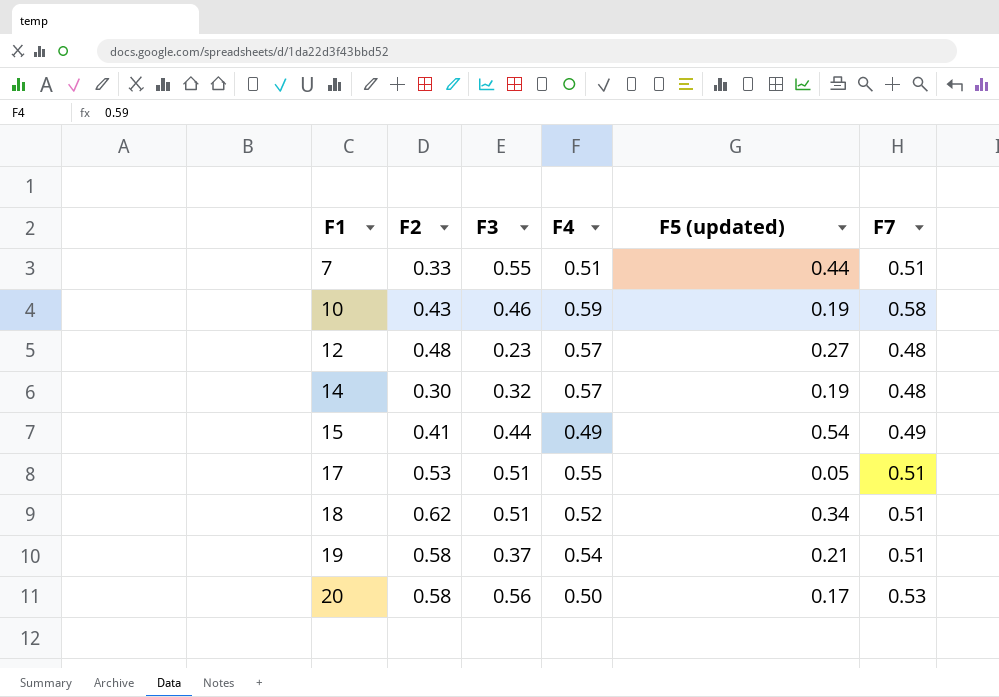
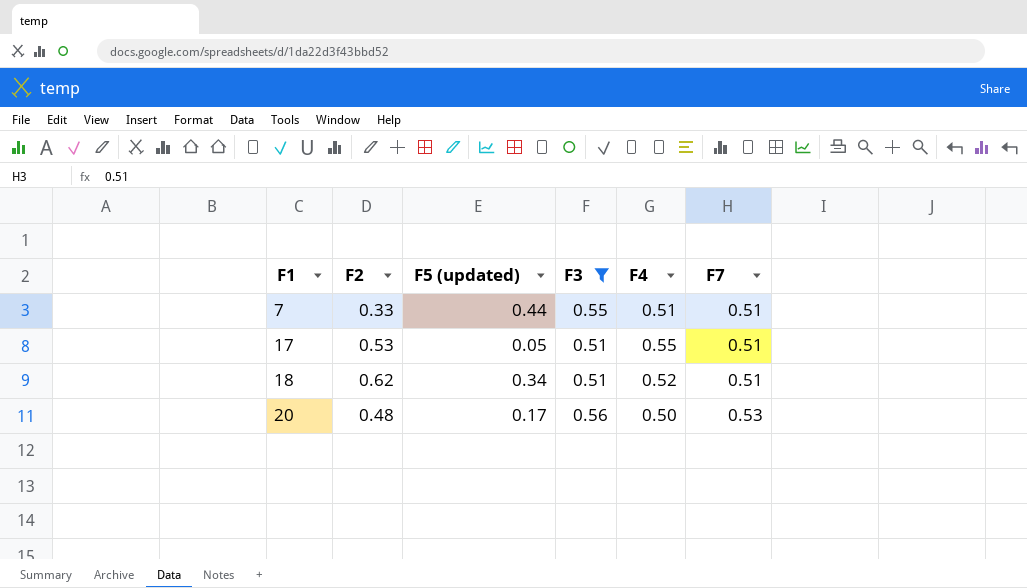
filter: none -> F3 >= 0.51
column F5 (updated) | position: 5 -> 3
20 | F2: 0.58 -> 0.48

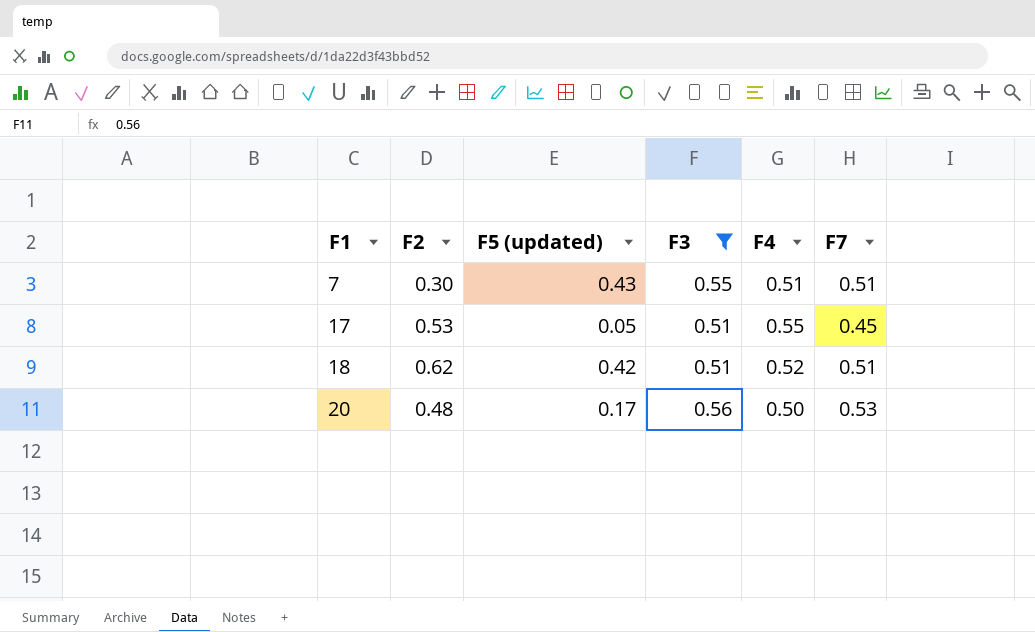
7 | F2: 0.33 -> 0.30
7 | F5 (updated): 0.44 -> 0.43
17 | F7: 0.51 -> 0.45
18 | F5 (updated): 0.34 -> 0.42

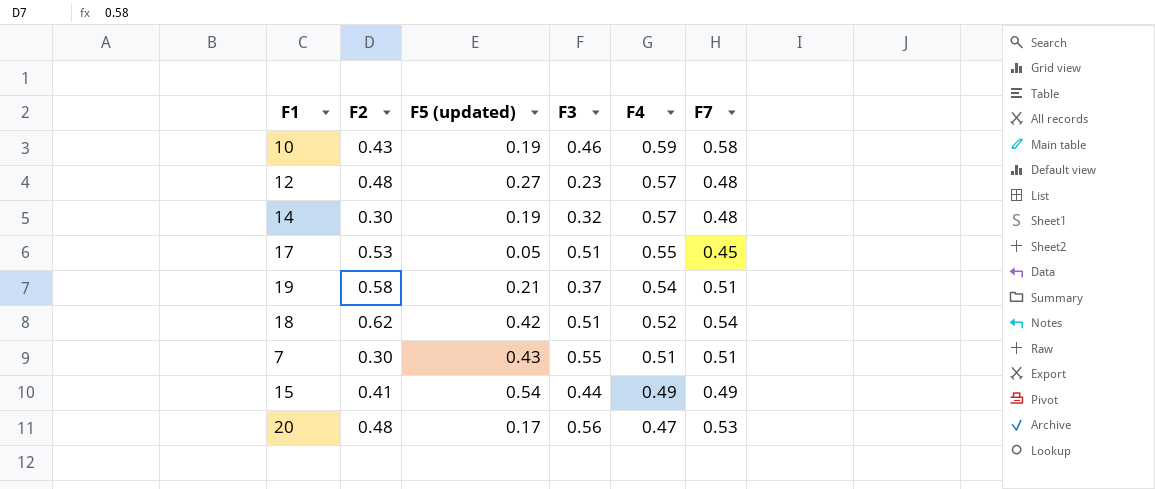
filter: F3 >= 0.51 -> none
row order: F1 ascending -> F4 descending
18 | F7: 0.51 -> 0.54
20 | F4: 0.50 -> 0.47

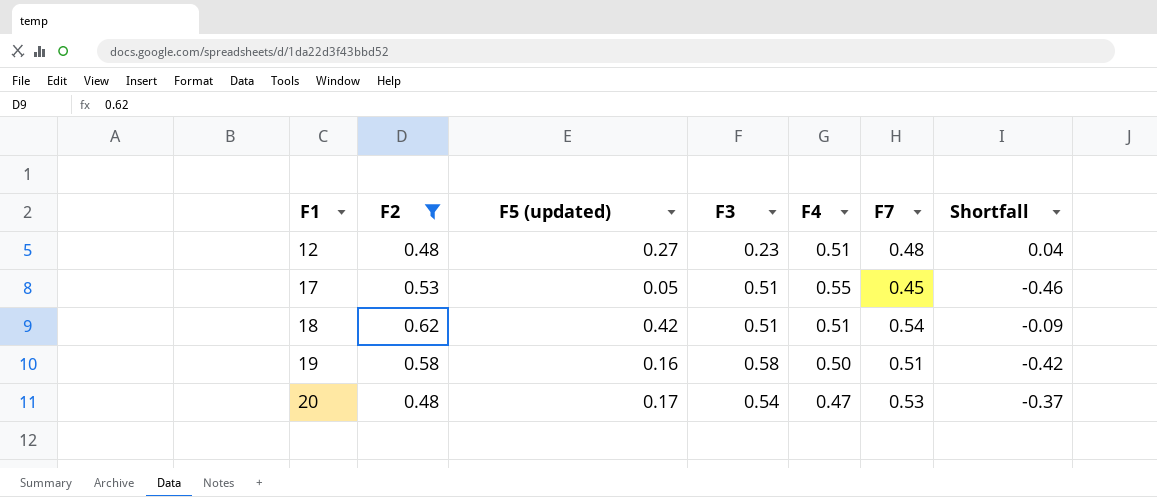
filter: none -> F2 >= 0.48
row order: F4 descending -> F1 ascending
column Shortfall | formula: none -> [F5 (updated)] - [F3]
12 | F4: 0.57 -> 0.51
18 | F4: 0.52 -> 0.51
19 | F5 (updated): 0.21 -> 0.16
19 | F3: 0.37 -> 0.58
19 | F4: 0.54 -> 0.50
20 | F3: 0.56 -> 0.54

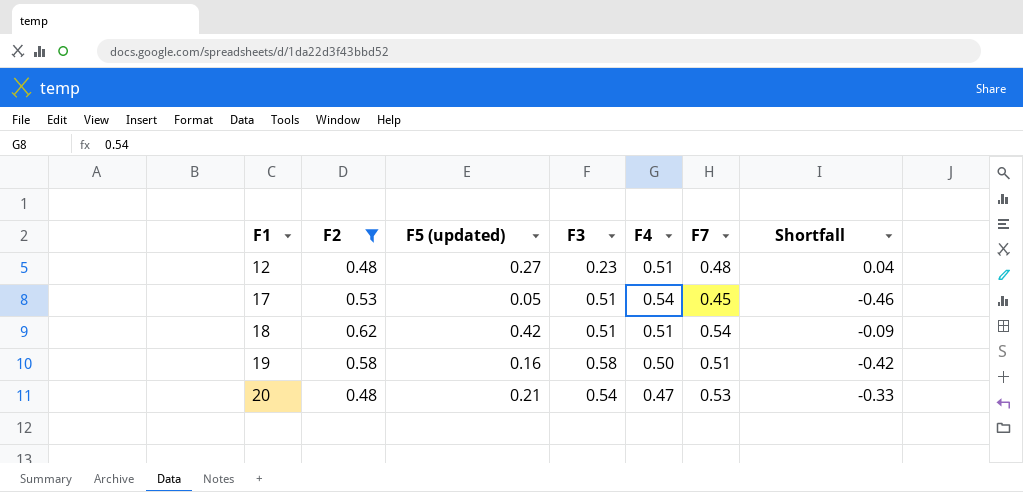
17 | F4: 0.55 -> 0.54
20 | F5 (updated): 0.17 -> 0.21
20 | Shortfall: -0.37 -> -0.33

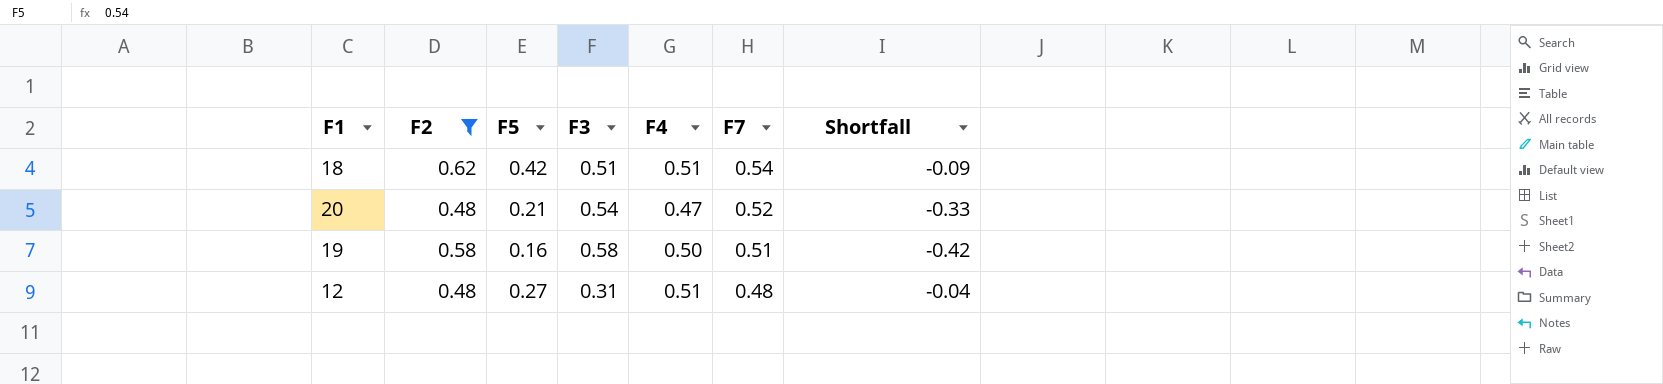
row order: F1 ascending -> F7 descending
column name: F5 (updated) -> F5
row 17: 0.53 | 0.05 | 0.51 | 0.54 | 0.45 | -0.46 -> none
20 | F7: 0.53 -> 0.52
12 | F3: 0.23 -> 0.31
12 | Shortfall: 0.04 -> -0.04

